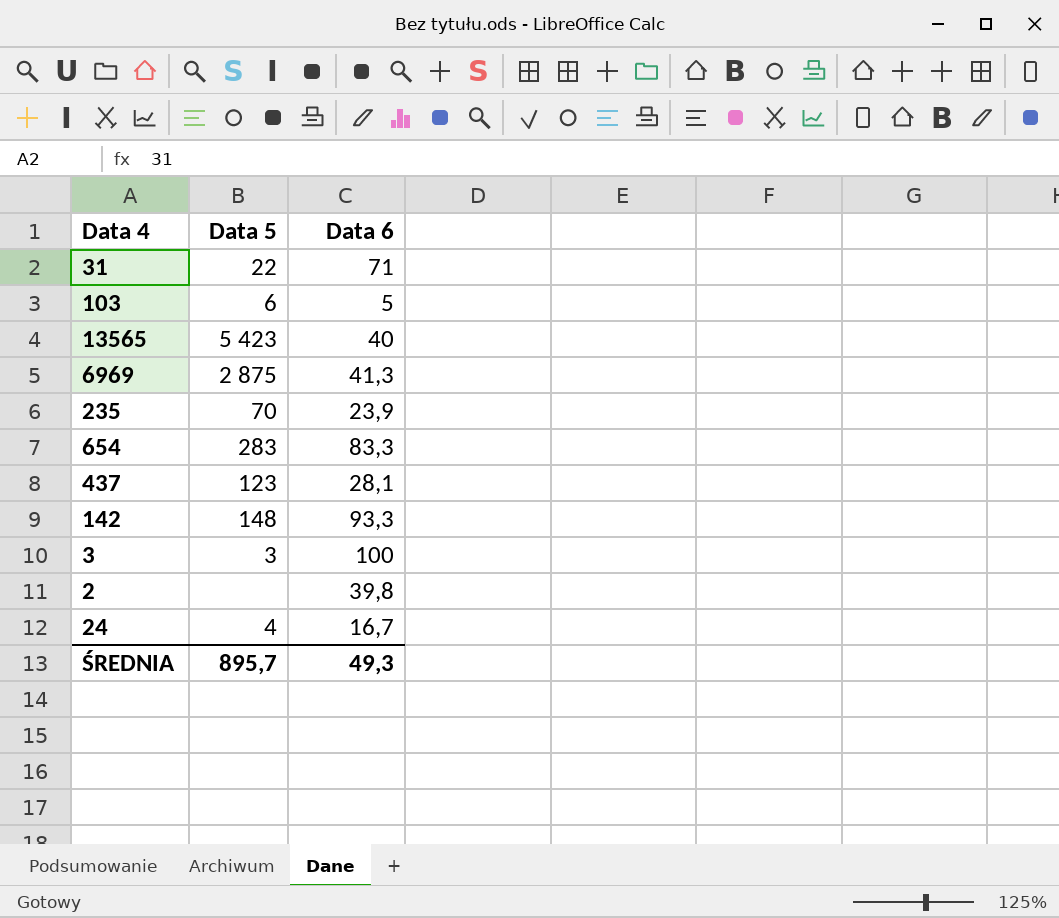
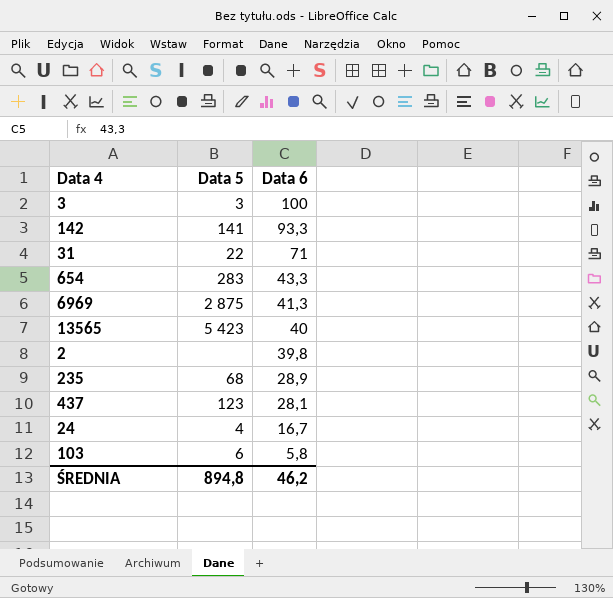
row order: none -> Data 6 descending
142 | Data 5: 148 -> 141
654 | Data 6: 83,3 -> 43,3
235 | Data 5: 70 -> 68
235 | Data 6: 23,9 -> 28,9
103 | Data 6: 5 -> 5,8
ŚREDNIA | Data 5: 895,7 -> 894,8
ŚREDNIA | Data 6: 49,3 -> 46,2

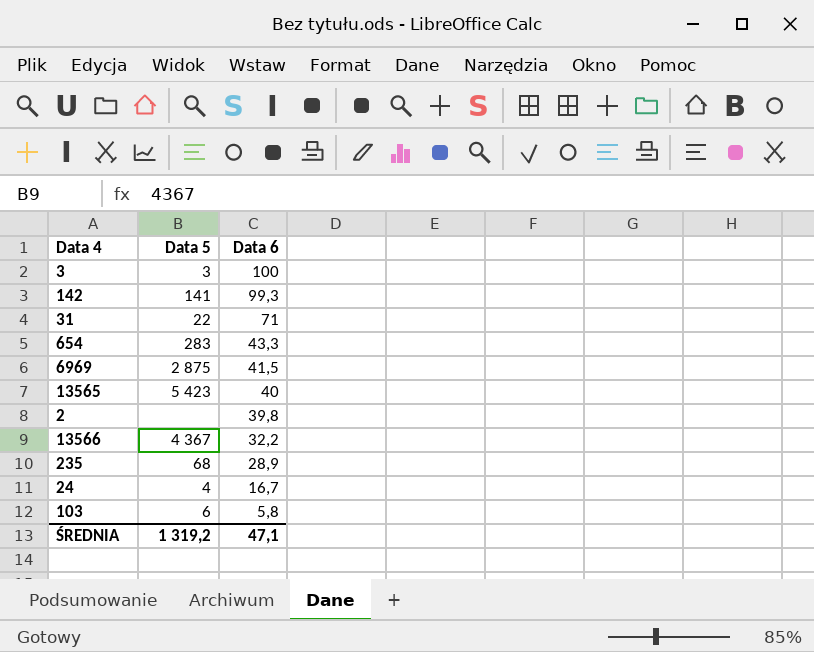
row 437: 123 | 28,1 -> none
142 | Data 6: 93,3 -> 99,3
6969 | Data 6: 41,3 -> 41,5
row 13566: none -> 4 367 | 32,2
ŚREDNIA | Data 5: 894,8 -> 1 319,2
ŚREDNIA | Data 6: 46,2 -> 47,1

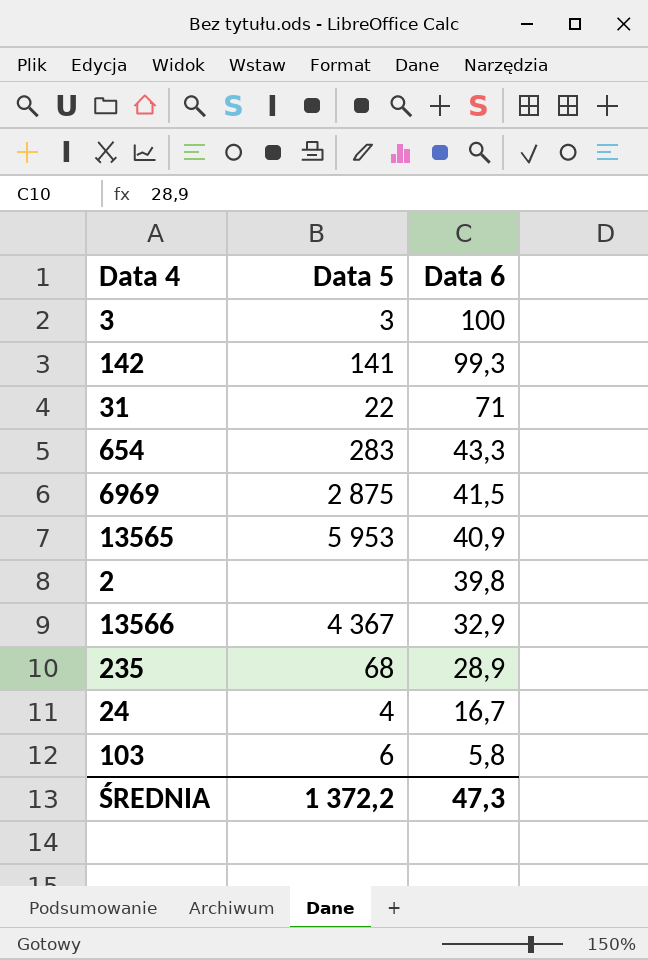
13565 | Data 5: 5 423 -> 5 953
13565 | Data 6: 40 -> 40,9
13566 | Data 6: 32,2 -> 32,9
ŚREDNIA | Data 5: 1 319,2 -> 1 372,2
ŚREDNIA | Data 6: 47,1 -> 47,3

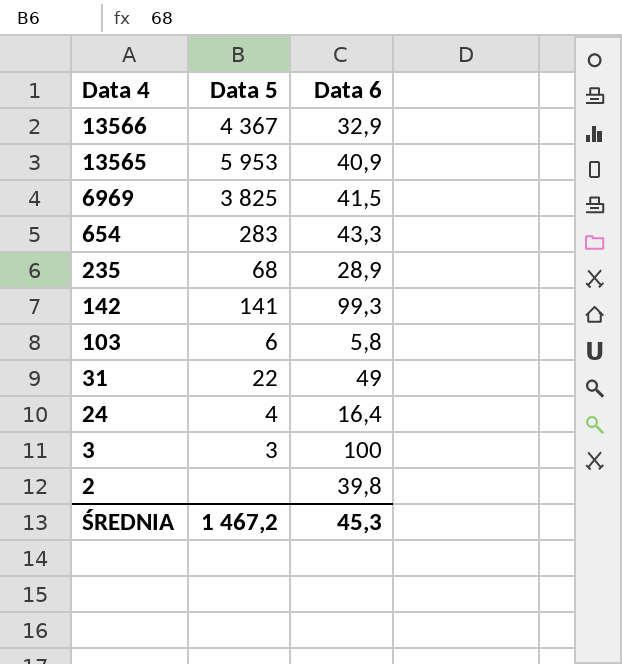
row order: Data 6 descending -> Data 4 descending
6969 | Data 5: 2 875 -> 3 825
31 | Data 6: 71 -> 49
24 | Data 6: 16,7 -> 16,4
ŚREDNIA | Data 5: 1 372,2 -> 1 467,2
ŚREDNIA | Data 6: 47,3 -> 45,3

